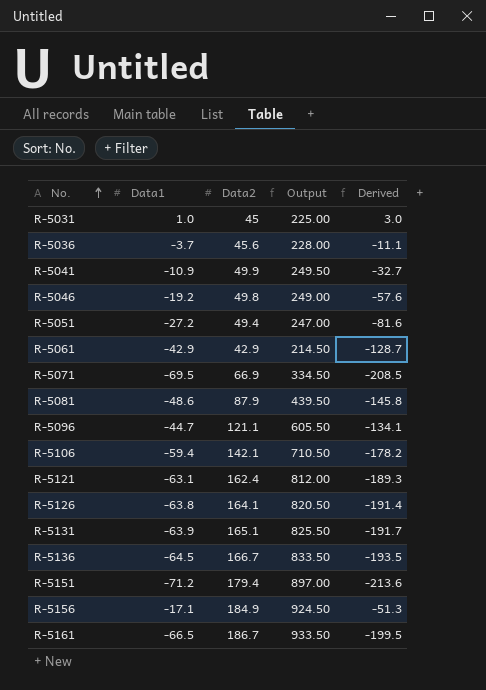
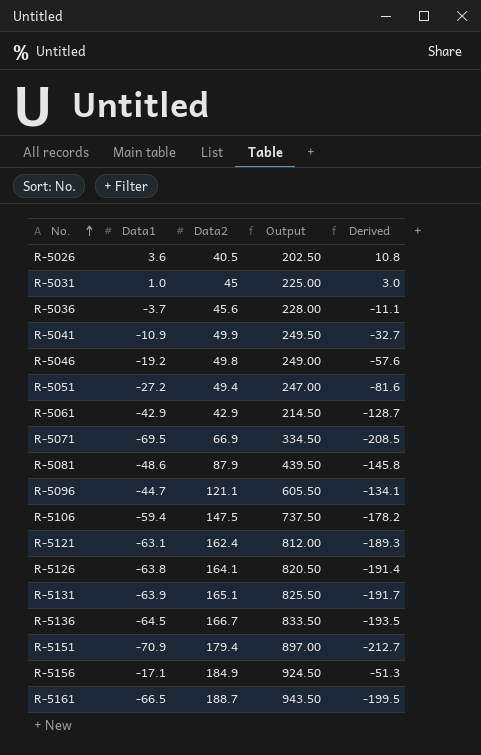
row R-5026: none -> 3.6 | 40.5 | 202.50 | 10.8
R-5106 | Data2: 142.1 -> 147.5
R-5106 | Output: 710.50 -> 737.50
R-5151 | Data1: -71.2 -> -70.9
R-5151 | Derived: -213.6 -> -212.7
R-5161 | Data2: 186.7 -> 188.7
R-5161 | Output: 933.50 -> 943.50

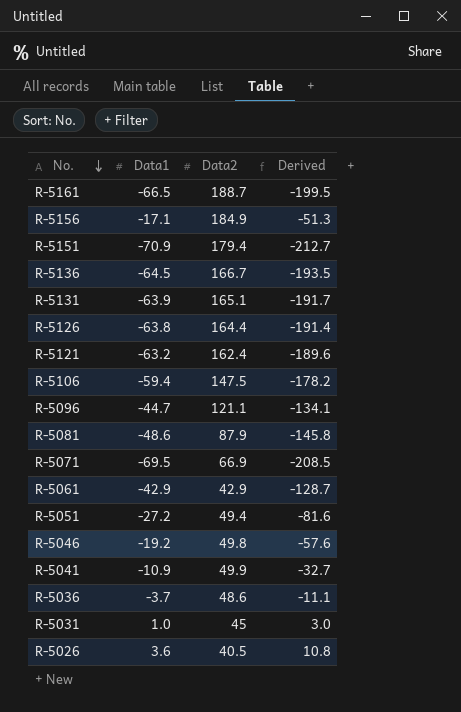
row order: No. ascending -> No. descending
column Output | formula: [Data2] * 5 -> none
R-5126 | Data2: 164.1 -> 164.4
R-5121 | Data1: -63.1 -> -63.2
R-5121 | Derived: -189.3 -> -189.6
R-5036 | Data2: 45.6 -> 48.6

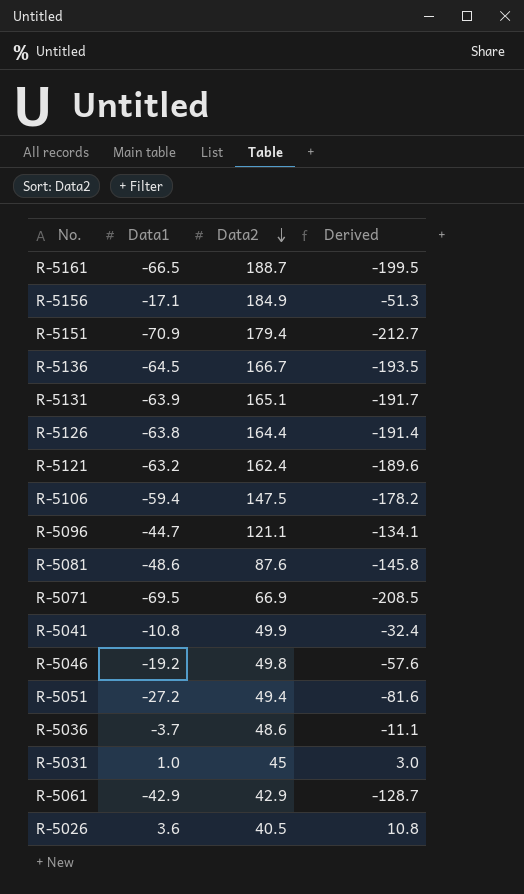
row order: No. descending -> Data2 descending
R-5081 | Data2: 87.9 -> 87.6
R-5041 | Data1: -10.9 -> -10.8
R-5041 | Derived: -32.7 -> -32.4

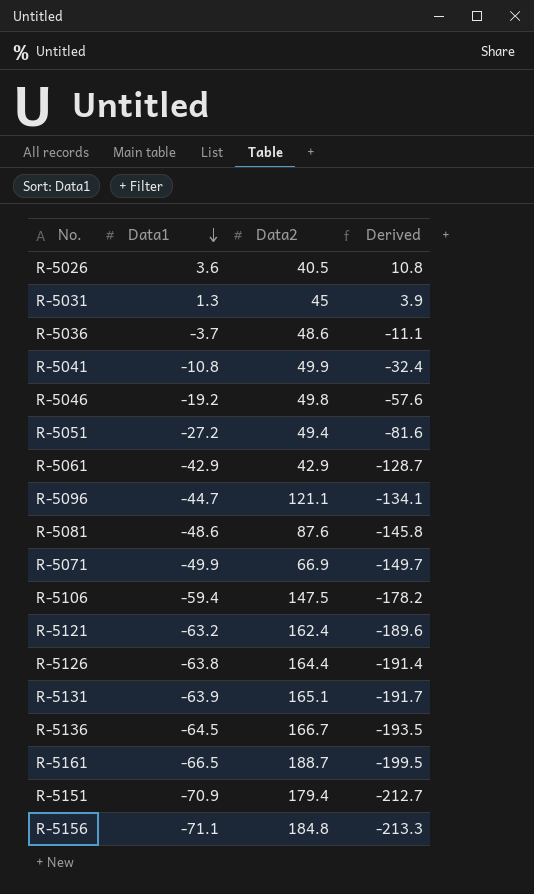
row order: Data2 descending -> Data1 descending
R-5031 | Data1: 1.0 -> 1.3
R-5031 | Derived: 3.0 -> 3.9
R-5071 | Data1: -69.5 -> -49.9
R-5071 | Derived: -208.5 -> -149.7
R-5156 | Data1: -17.1 -> -71.1
R-5156 | Data2: 184.9 -> 184.8
R-5156 | Derived: -51.3 -> -213.3

